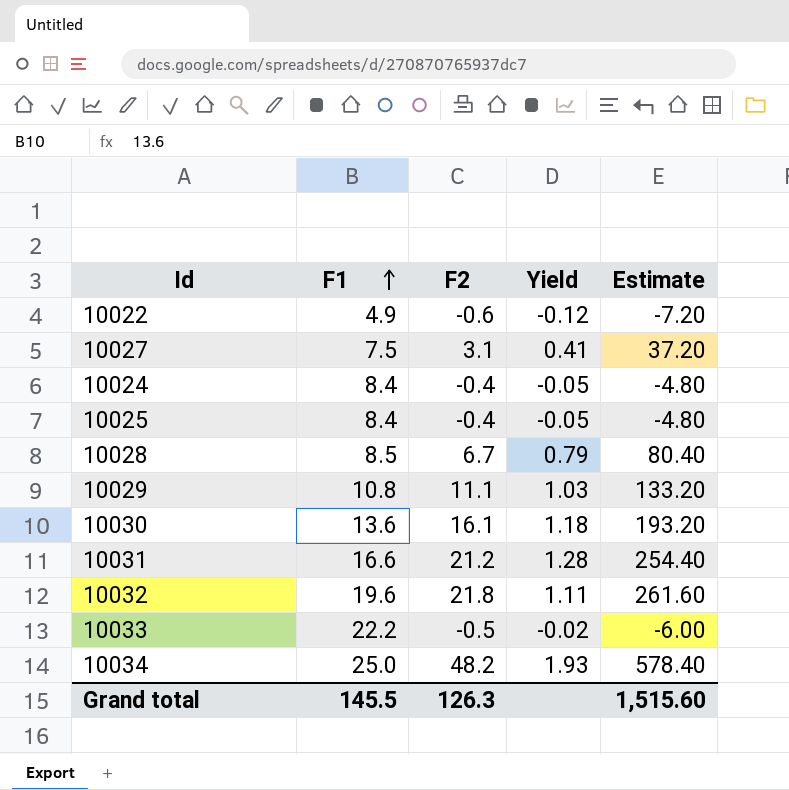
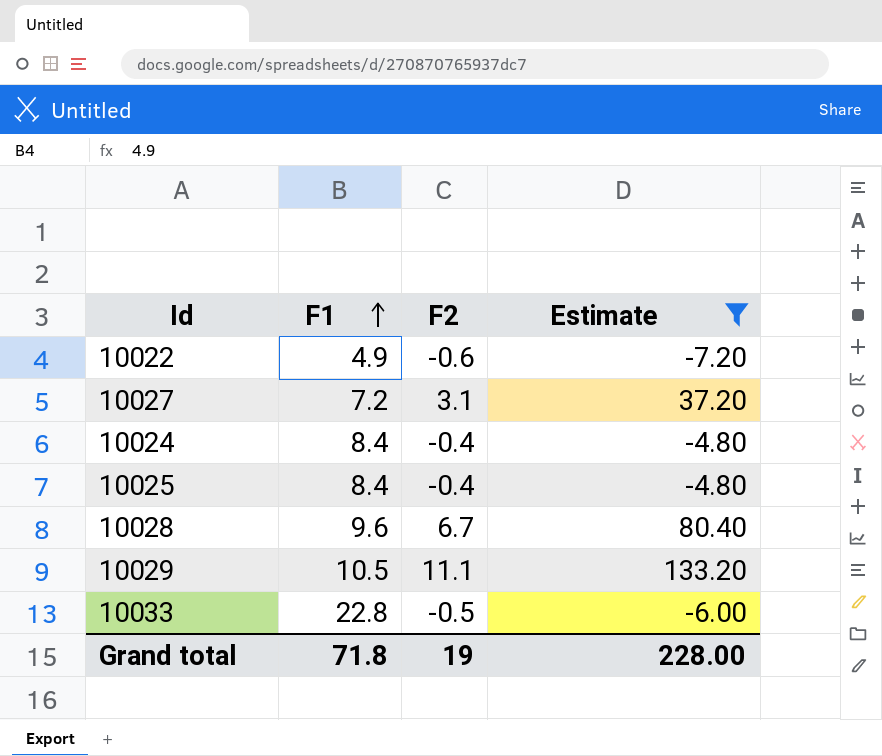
filter: none -> Estimate <= 133.20
column Yield | formula: [F2] / [F1] -> none
10027 | F1: 7.5 -> 7.2
10028 | F1: 8.5 -> 9.6
10029 | F1: 10.8 -> 10.5
10033 | F1: 22.2 -> 22.8
Grand total | F1: 145.5 -> 71.8
Grand total | F2: 126.3 -> 19
Grand total | Estimate: 1,515.60 -> 228.00

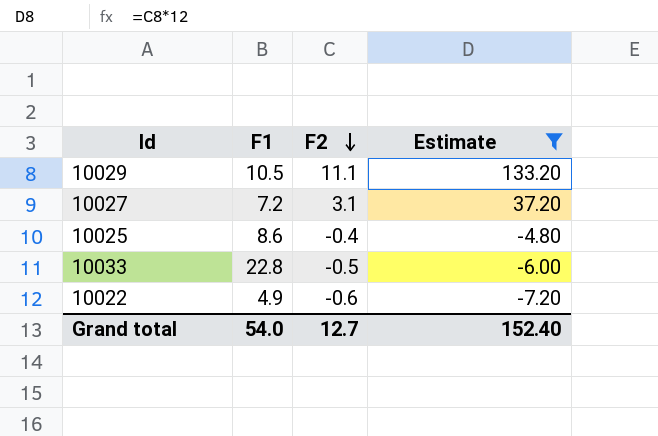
row order: F1 ascending -> F2 descending
row 10024: 8.4 | -0.4 | -4.80 -> none
row 10028: 9.6 | 6.7 | 80.40 -> none
10025 | F1: 8.4 -> 8.6
Grand total | F1: 71.8 -> 54.0
Grand total | F2: 19 -> 12.7
Grand total | Estimate: 228.00 -> 152.40

